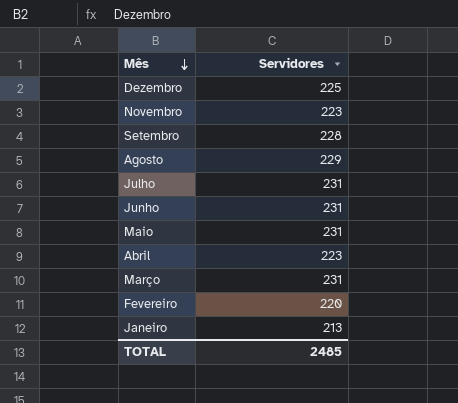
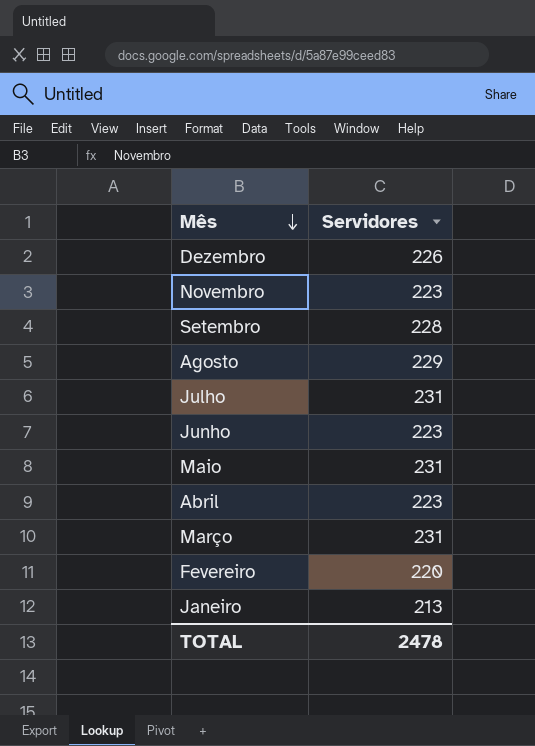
Dezembro | Servidores: 225 -> 226
Junho | Servidores: 231 -> 223
TOTAL | Servidores: 2485 -> 2478

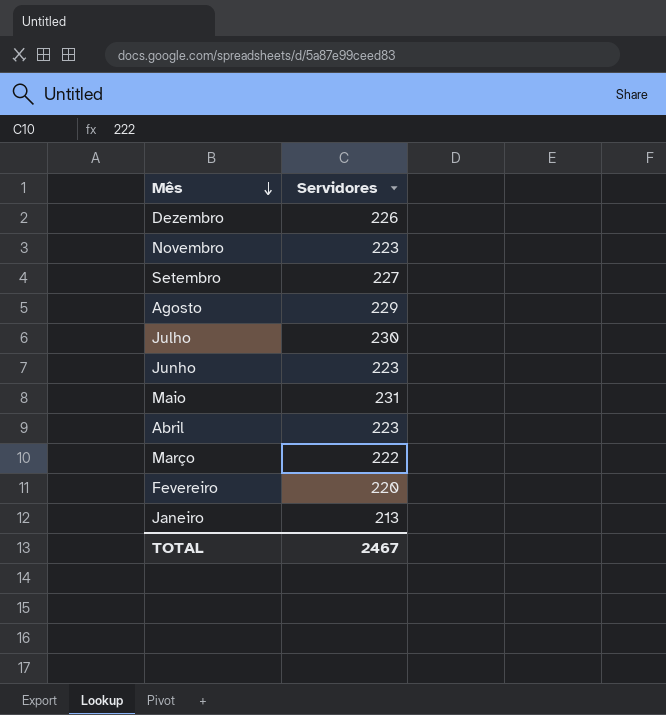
Setembro | Servidores: 228 -> 227
Julho | Servidores: 231 -> 230
Março | Servidores: 231 -> 222
TOTAL | Servidores: 2478 -> 2467

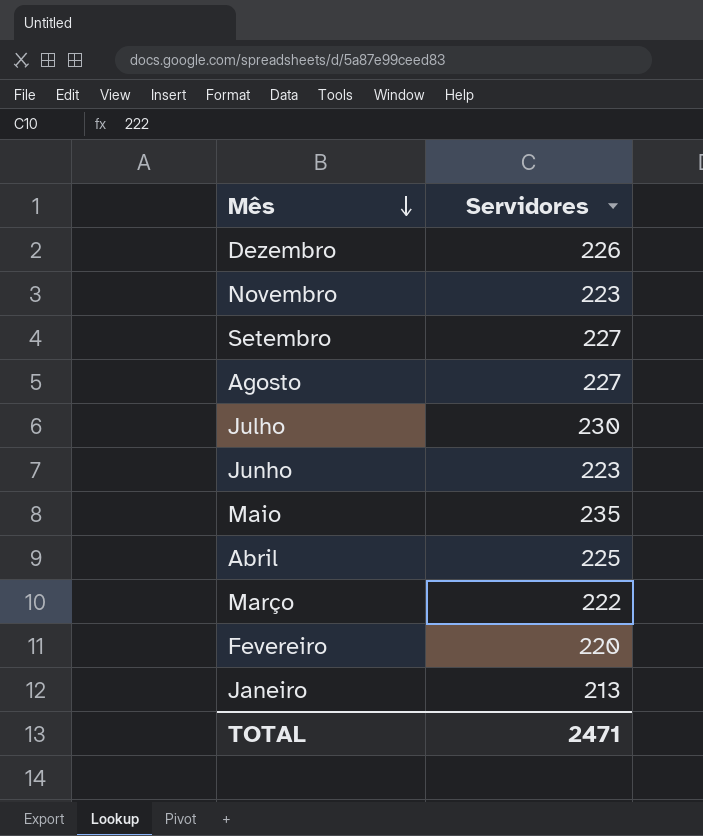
Agosto | Servidores: 229 -> 227
Maio | Servidores: 231 -> 235
Abril | Servidores: 223 -> 225
TOTAL | Servidores: 2467 -> 2471

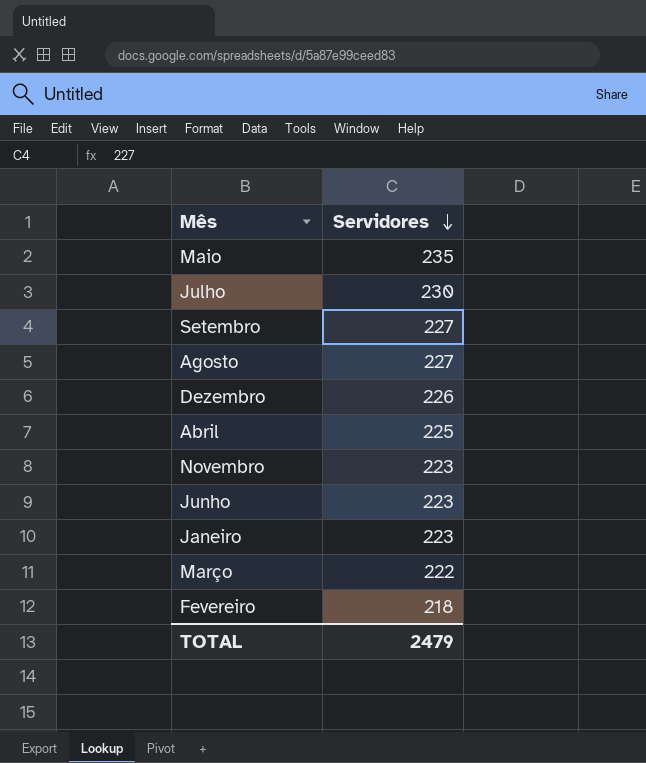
row order: Mês descending -> Servidores descending
Janeiro | Servidores: 213 -> 223
Fevereiro | Servidores: 220 -> 218
TOTAL | Servidores: 2471 -> 2479

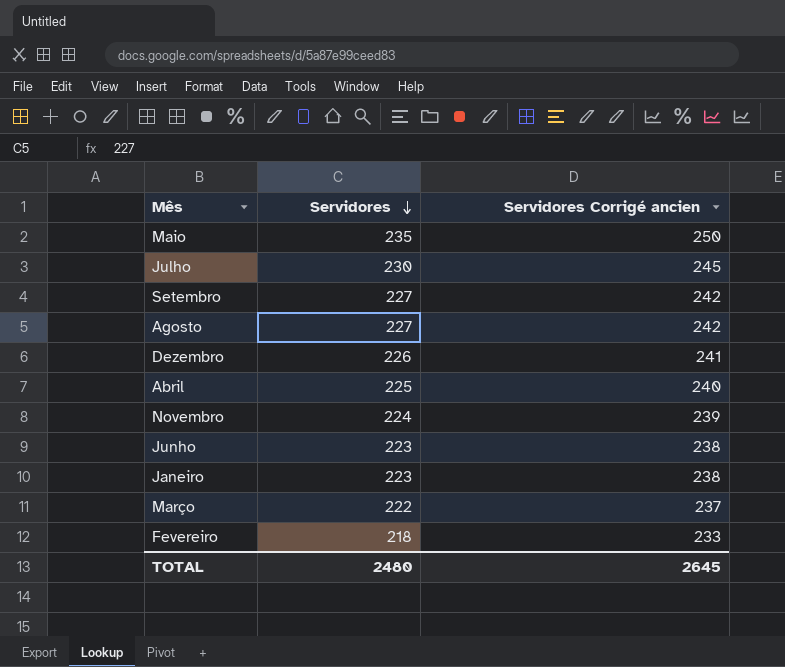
column Servidores Corrigé ancien | formula: none -> [Servidores] + 15
Novembro | Servidores: 223 -> 224
TOTAL | Servidores: 2479 -> 2480

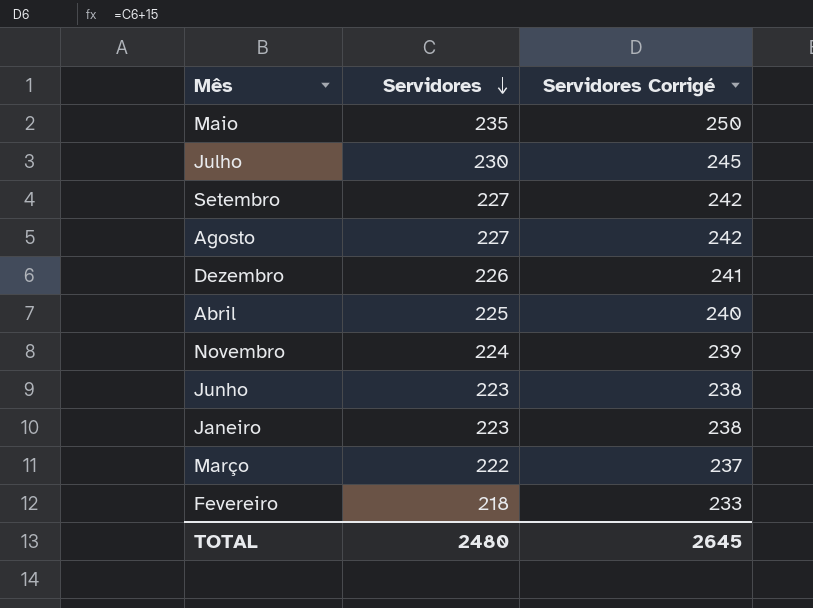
column name: Servidores Corrigé ancien -> Servidores Corrigé

